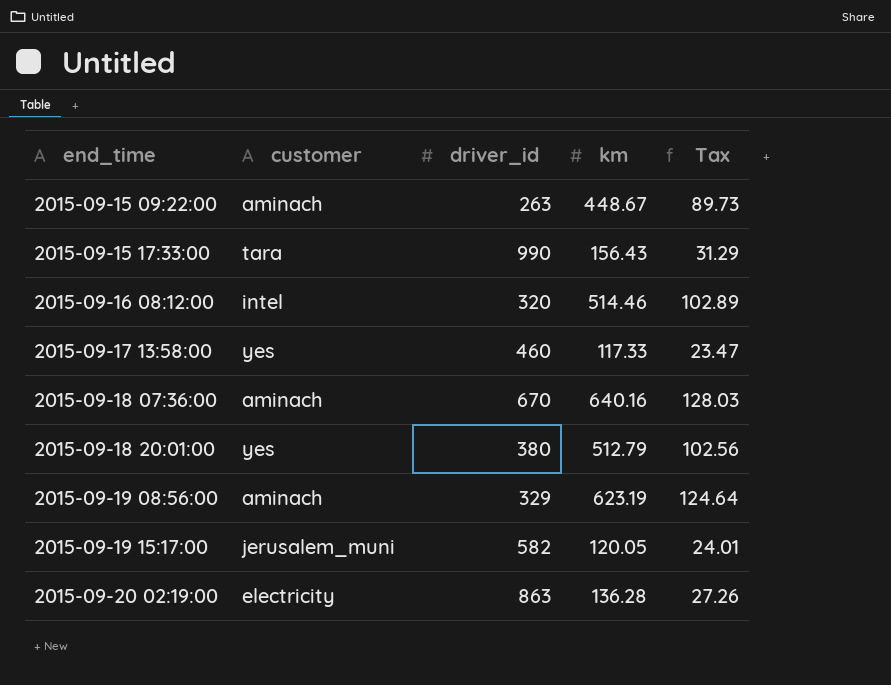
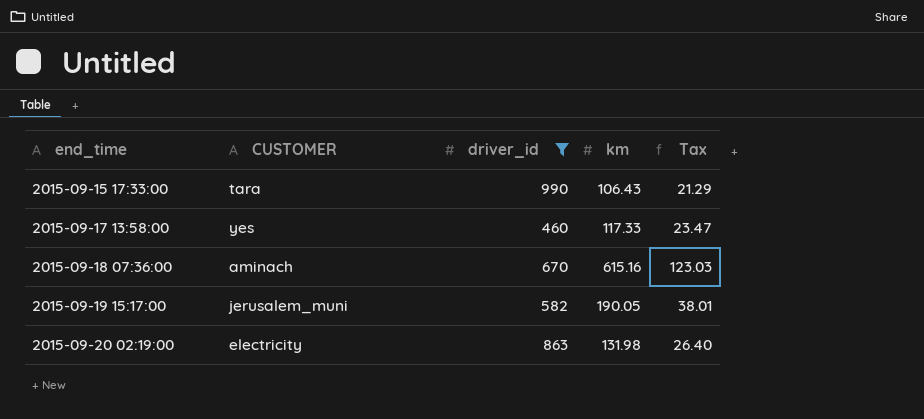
filter: none -> driver_id >= 460
column name: customer -> CUSTOMER
2015-09-15 17:33:00 | km: 156.43 -> 106.43
2015-09-15 17:33:00 | Tax: 31.29 -> 21.29
2015-09-18 07:36:00 | km: 640.16 -> 615.16
2015-09-18 07:36:00 | Tax: 128.03 -> 123.03
2015-09-19 15:17:00 | km: 120.05 -> 190.05
2015-09-19 15:17:00 | Tax: 24.01 -> 38.01
2015-09-20 02:19:00 | km: 136.28 -> 131.98
2015-09-20 02:19:00 | Tax: 27.26 -> 26.40

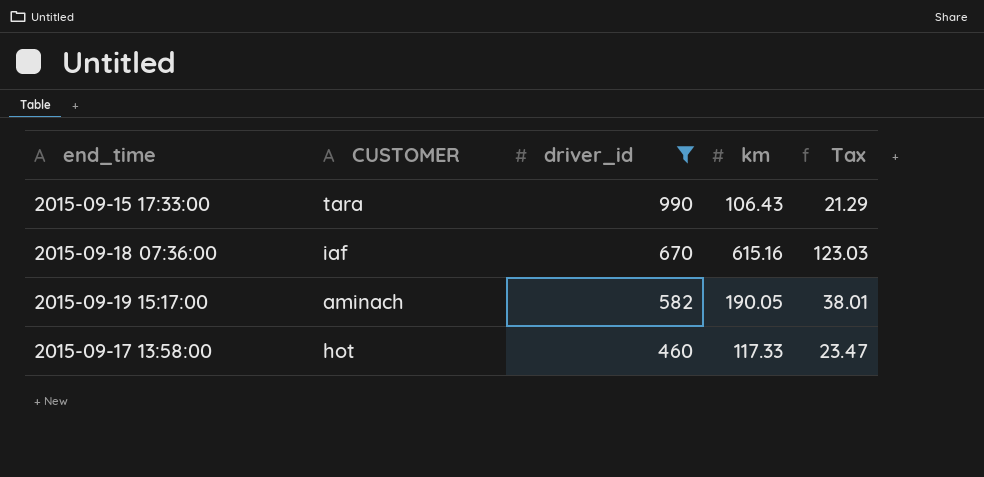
row order: end_time ascending -> driver_id descending
row 2015-09-20 02:19:00: electricity | 863 | 131.98 | 26.40 -> none
2015-09-18 07:36:00 | CUSTOMER: aminach -> iaf
2015-09-19 15:17:00 | CUSTOMER: jerusalem_muni -> aminach
2015-09-17 13:58:00 | CUSTOMER: yes -> hot

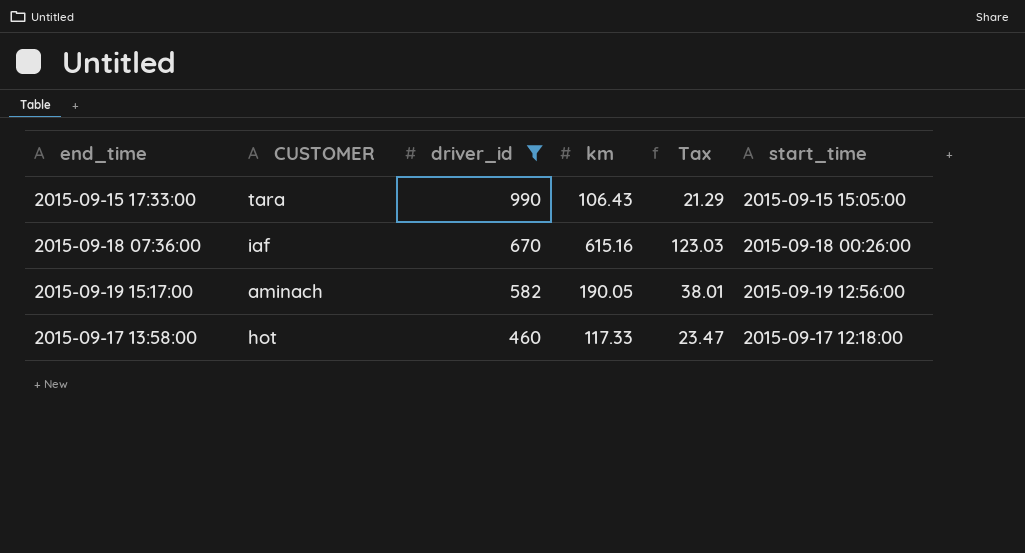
column start_time | position: none -> 6

